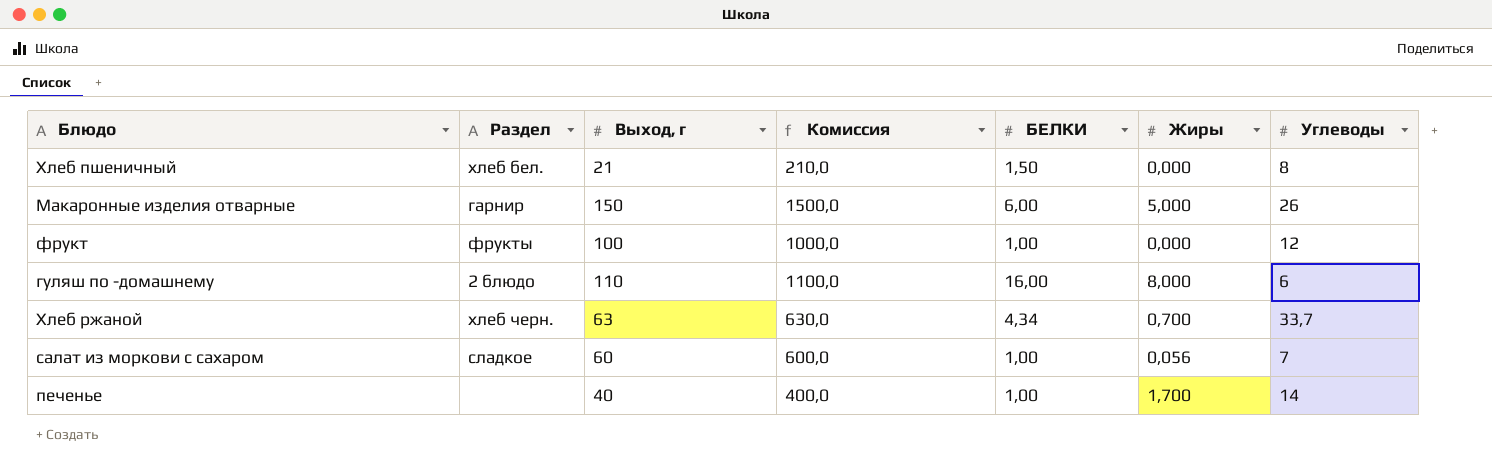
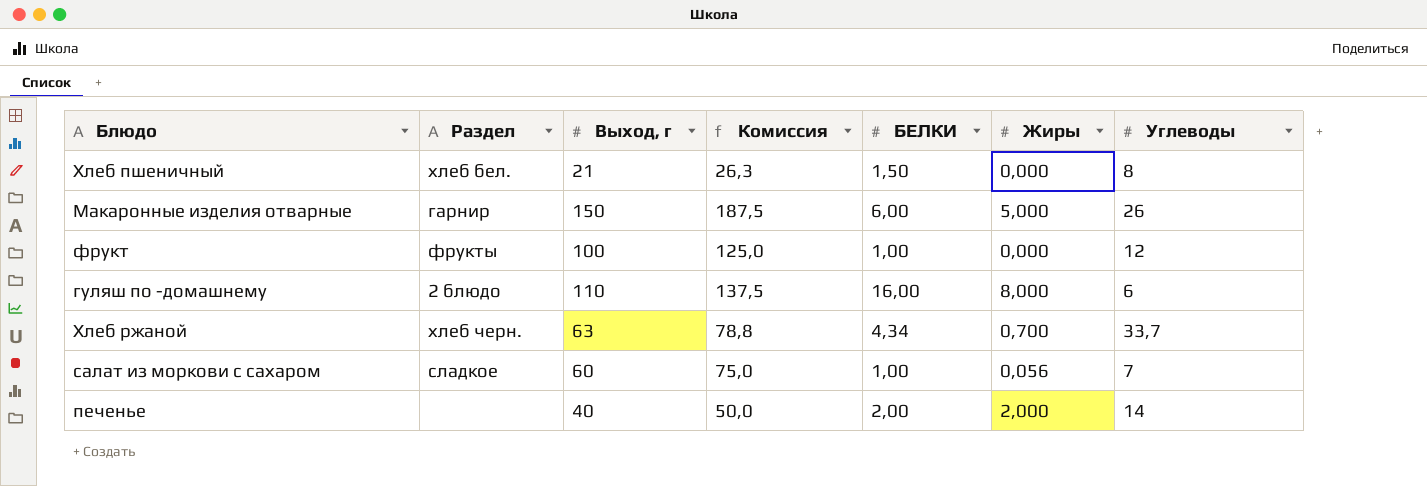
column Комиссия | formula: [Выход, г] * 10 -> [Выход, г] * 1,25
печенье | БЕЛКИ: 1,00 -> 2,00
печенье | Жиры: 1,700 -> 2,000

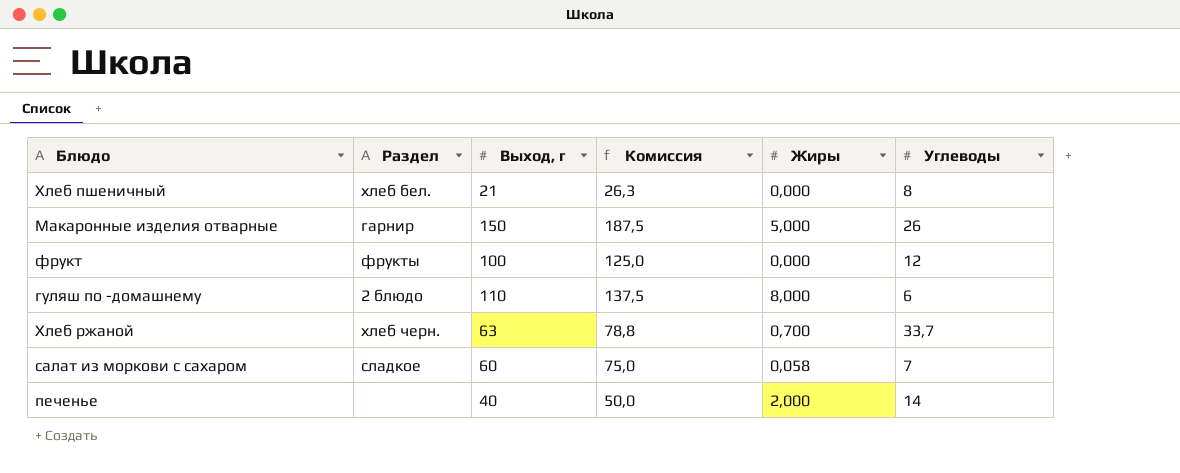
column БЕЛКИ | position: 5 -> none
салат из моркови с сахаром | Жиры: 0,056 -> 0,058

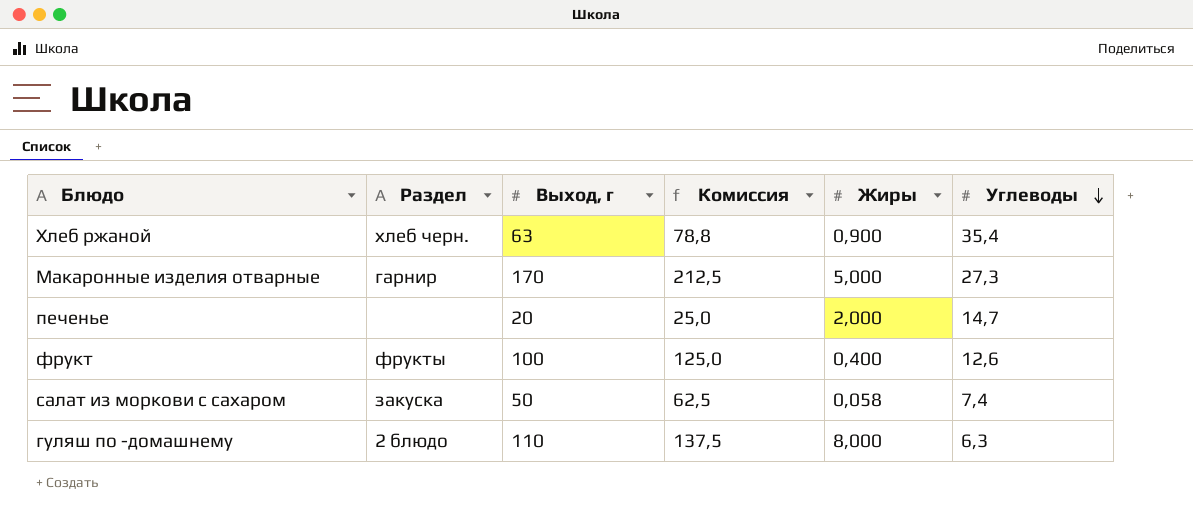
row order: none -> Углеводы descending
row Хлеб пшеничный: хлеб бел. | 21 | 26,3 | 0,000 | 8 -> none
Хлеб ржаной | Жиры: 0,700 -> 0,900
Хлеб ржаной | Углеводы: 33,7 -> 35,4
Макаронные изделия отварные | Выход, г: 150 -> 170
Макаронные изделия отварные | Комиссия: 187,5 -> 212,5
Макаронные изделия отварные | Углеводы: 26 -> 27,3
печенье | Выход, г: 40 -> 20
печенье | Комиссия: 50,0 -> 25,0
печенье | Углеводы: 14 -> 14,7
фрукт | Жиры: 0,000 -> 0,400
фрукт | Углеводы: 12 -> 12,6
салат из моркови с сахаром | Раздел: сладкое -> закуска
салат из моркови с сахаром | Выход, г: 60 -> 50
салат из моркови с сахаром | Комиссия: 75,0 -> 62,5
салат из моркови с сахаром | Углеводы: 7 -> 7,4
гуляш по -домашнему | Углеводы: 6 -> 6,3

